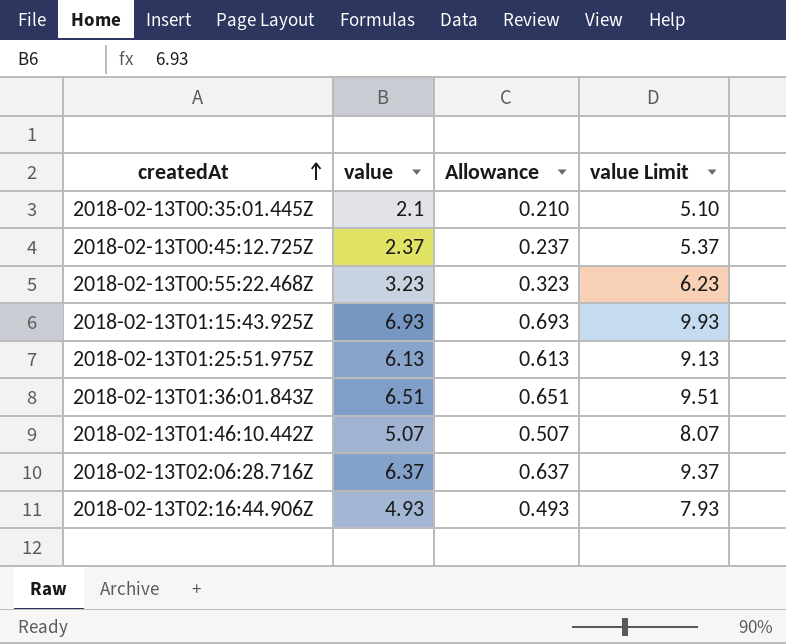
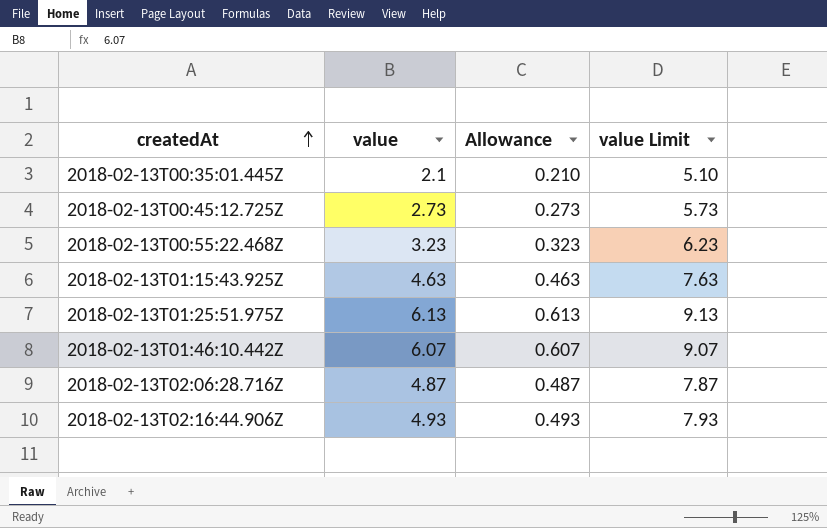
row 2018-02-13T01:36:01.843Z: 6.51 | 0.651 | 9.51 -> none
2018-02-13T00:45:12.725Z | value: 2.37 -> 2.73
2018-02-13T00:45:12.725Z | Allowance: 0.237 -> 0.273
2018-02-13T00:45:12.725Z | value Limit: 5.37 -> 5.73
2018-02-13T01:15:43.925Z | value: 6.93 -> 4.63
2018-02-13T01:15:43.925Z | Allowance: 0.693 -> 0.463
2018-02-13T01:15:43.925Z | value Limit: 9.93 -> 7.63
2018-02-13T01:46:10.442Z | value: 5.07 -> 6.07
2018-02-13T01:46:10.442Z | Allowance: 0.507 -> 0.607
2018-02-13T01:46:10.442Z | value Limit: 8.07 -> 9.07
2018-02-13T02:06:28.716Z | value: 6.37 -> 4.87
2018-02-13T02:06:28.716Z | Allowance: 0.637 -> 0.487
2018-02-13T02:06:28.716Z | value Limit: 9.37 -> 7.87

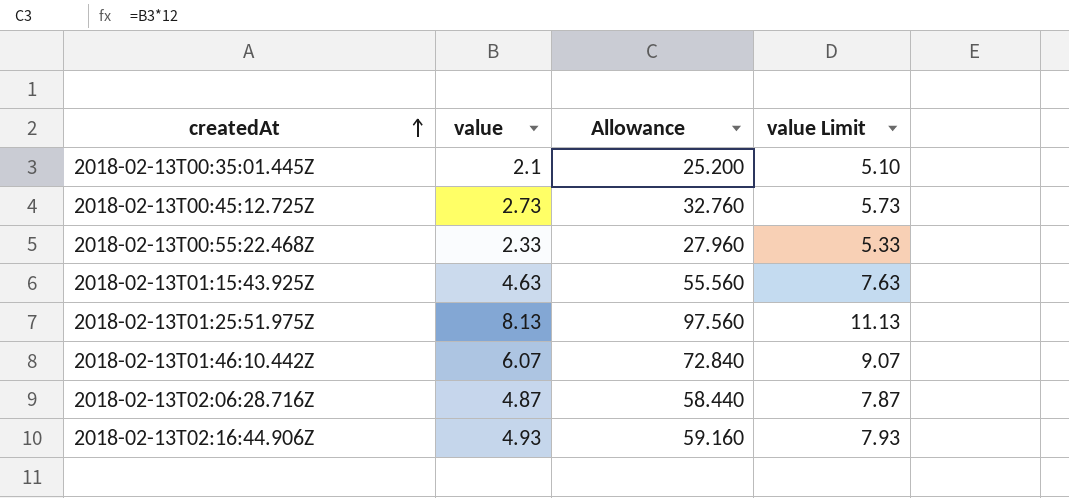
column Allowance | formula: [value] * 0.1 -> [value] * 12
2018-02-13T00:55:22.468Z | value: 3.23 -> 2.33
2018-02-13T00:55:22.468Z | value Limit: 6.23 -> 5.33
2018-02-13T01:25:51.975Z | value: 6.13 -> 8.13
2018-02-13T01:25:51.975Z | value Limit: 9.13 -> 11.13

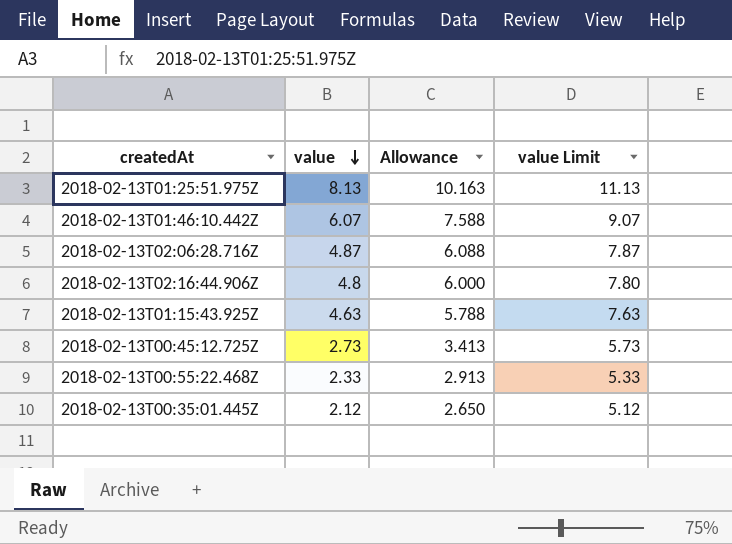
row order: createdAt ascending -> value descending
column Allowance | formula: [value] * 12 -> [value] * 1.25
2018-02-13T02:16:44.906Z | value: 4.93 -> 4.8
2018-02-13T02:16:44.906Z | value Limit: 7.93 -> 7.80
2018-02-13T00:35:01.445Z | value: 2.1 -> 2.12
2018-02-13T00:35:01.445Z | value Limit: 5.10 -> 5.12

